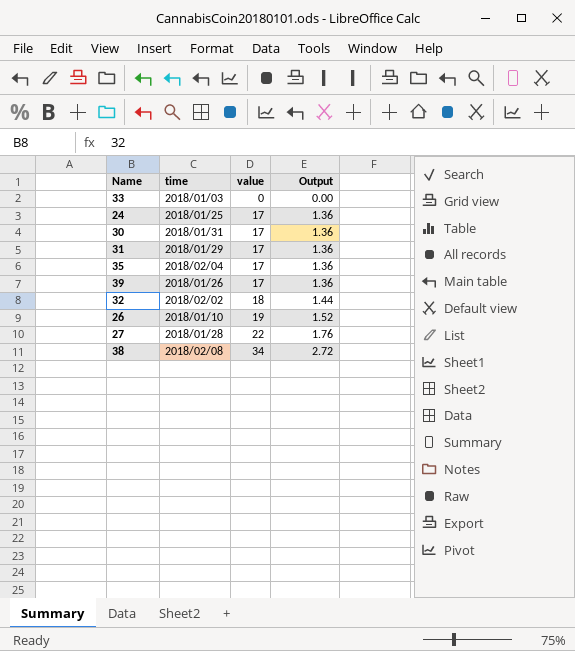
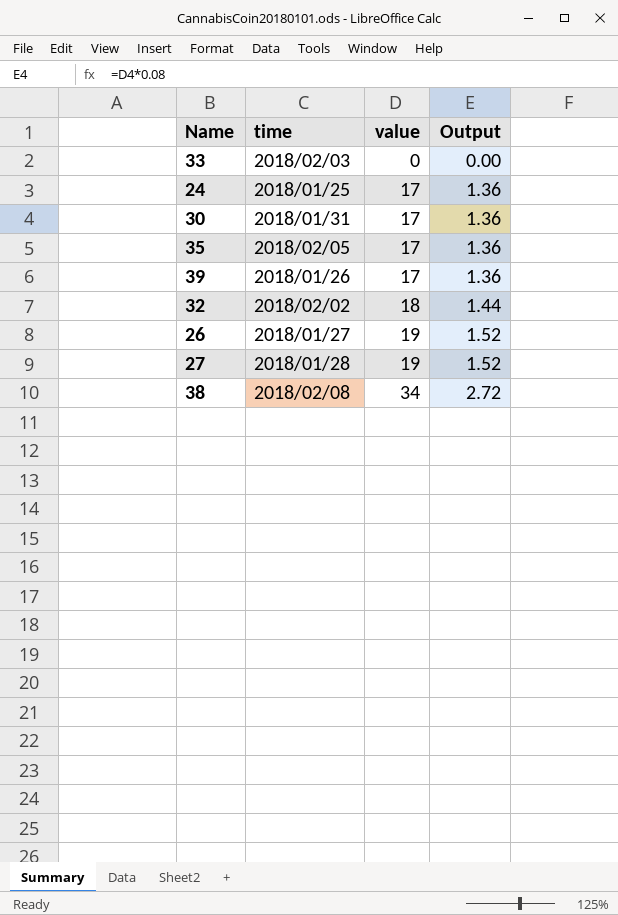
row 31: 2018/01/29 | 17 | 1.36 -> none
33 | time: 2018/01/03 -> 2018/02/03
35 | time: 2018/02/04 -> 2018/02/05
26 | time: 2018/01/10 -> 2018/01/27
27 | value: 22 -> 19
27 | Output: 1.76 -> 1.52

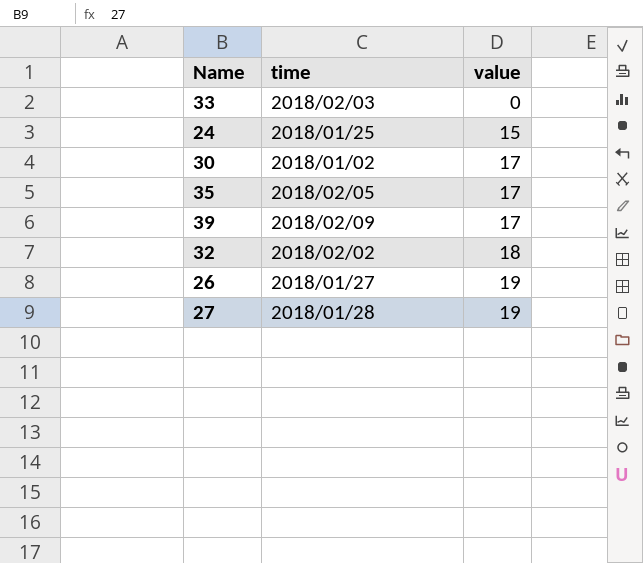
column Output | formula: [value] * 0.08 -> none
row 38: 2018/02/08 | 34 | 2.72 -> none
24 | value: 17 -> 15
30 | time: 2018/01/31 -> 2018/01/02
39 | time: 2018/01/26 -> 2018/02/09

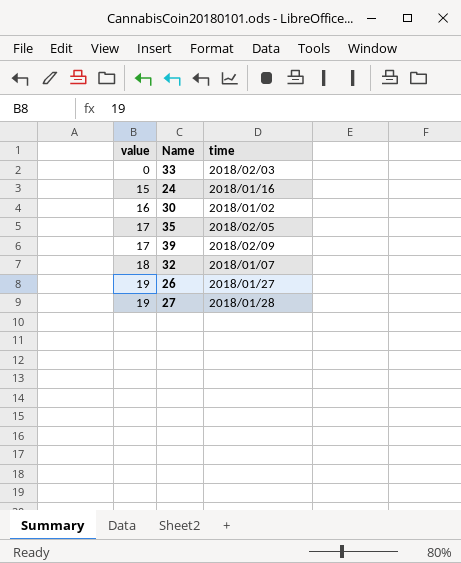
column value | position: 3 -> 1
24 | time: 2018/01/25 -> 2018/01/16
30 | value: 17 -> 16
32 | time: 2018/02/02 -> 2018/01/07

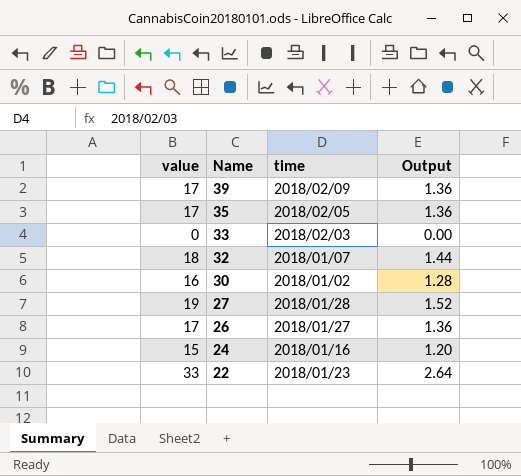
row order: value ascending -> Name descending
column Output | formula: none -> [value] * 0.08
26 | value: 19 -> 17
row 22: none -> 33 | 2018/01/23 | 2.64

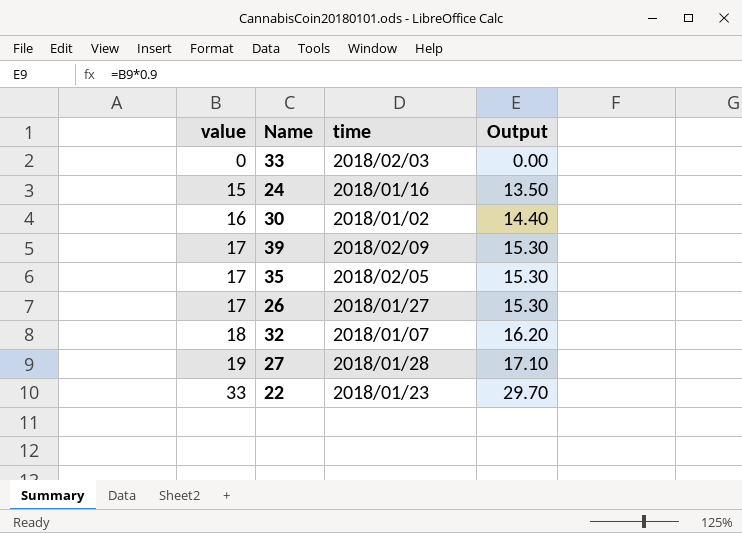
row order: Name descending -> value ascending
column Output | formula: [value] * 0.08 -> [value] * 0.9

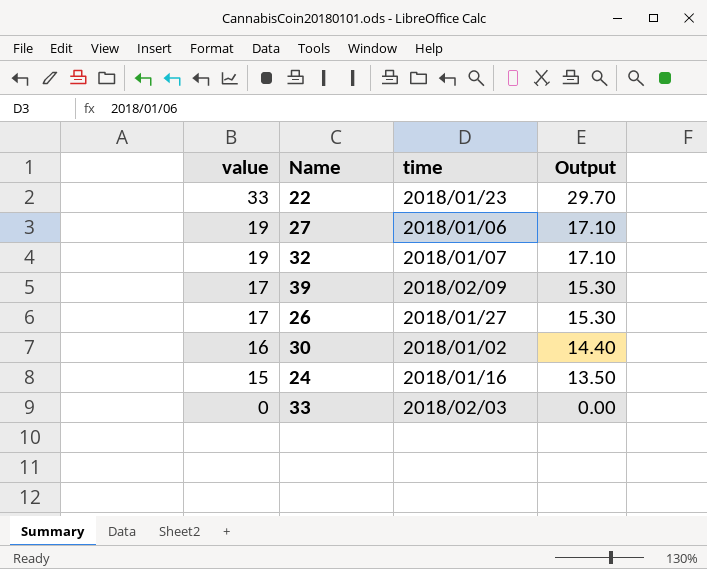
row order: value ascending -> value descending
row 35: 17 | 2018/02/05 | 15.30 -> none
27 | time: 2018/01/28 -> 2018/01/06
32 | value: 18 -> 19
32 | Output: 16.20 -> 17.10

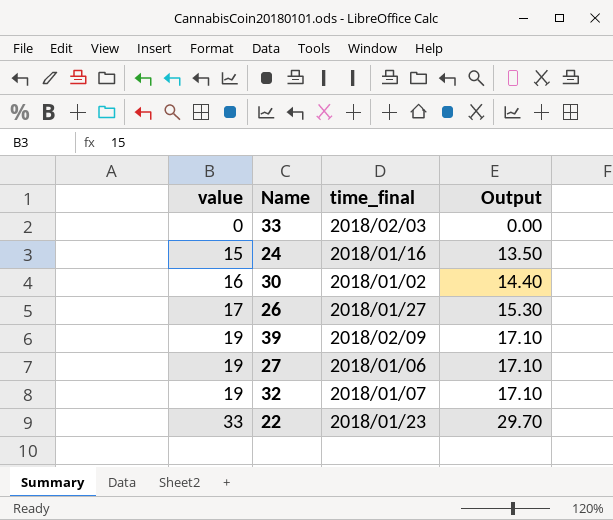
row order: value descending -> value ascending
column name: time -> time_final
39 | value: 17 -> 19
39 | Output: 15.30 -> 17.10

